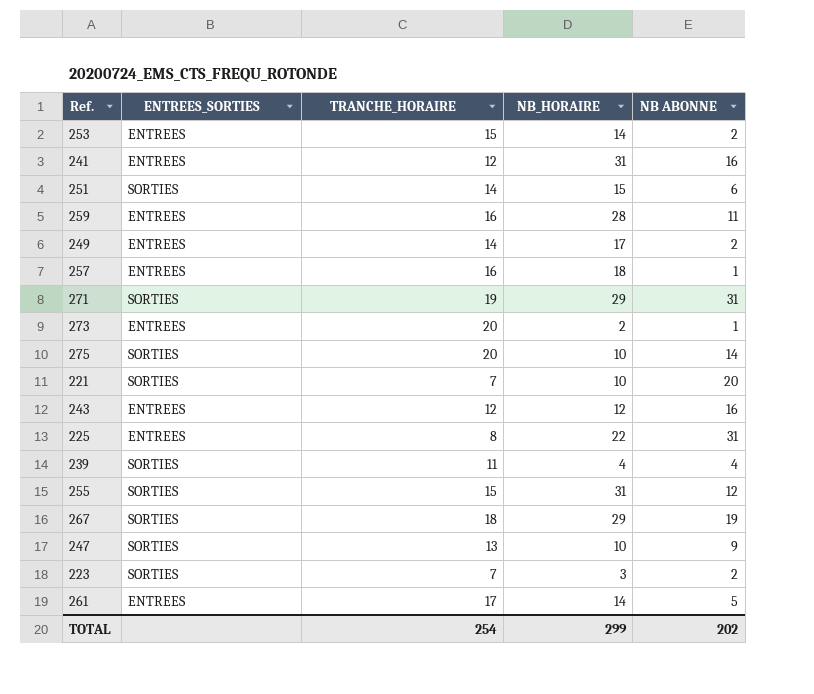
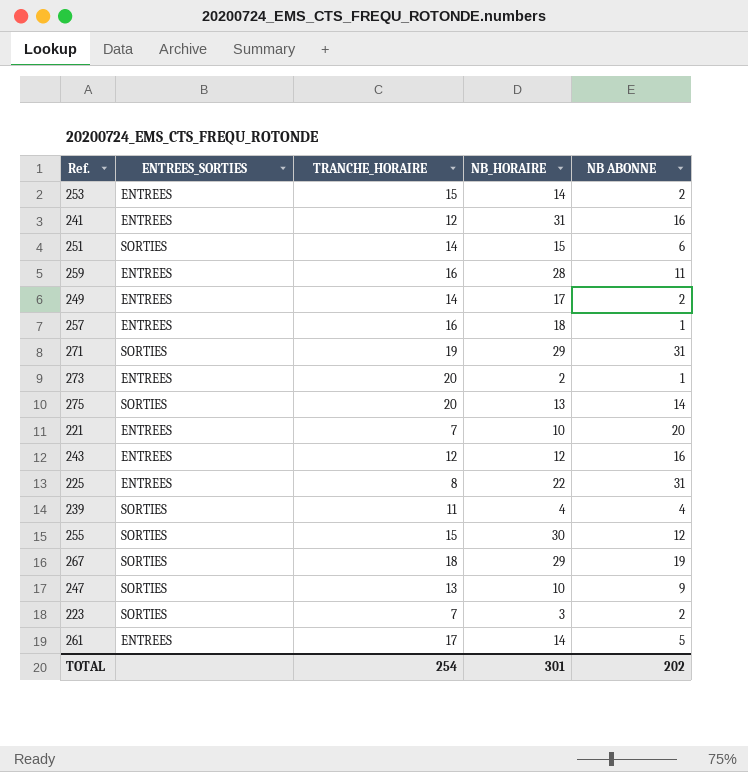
275 | NB_HORAIRE: 10 -> 13
221 | ENTREES_SORTIES: SORTIES -> ENTREES
255 | NB_HORAIRE: 31 -> 30
TOTAL | NB_HORAIRE: 299 -> 301

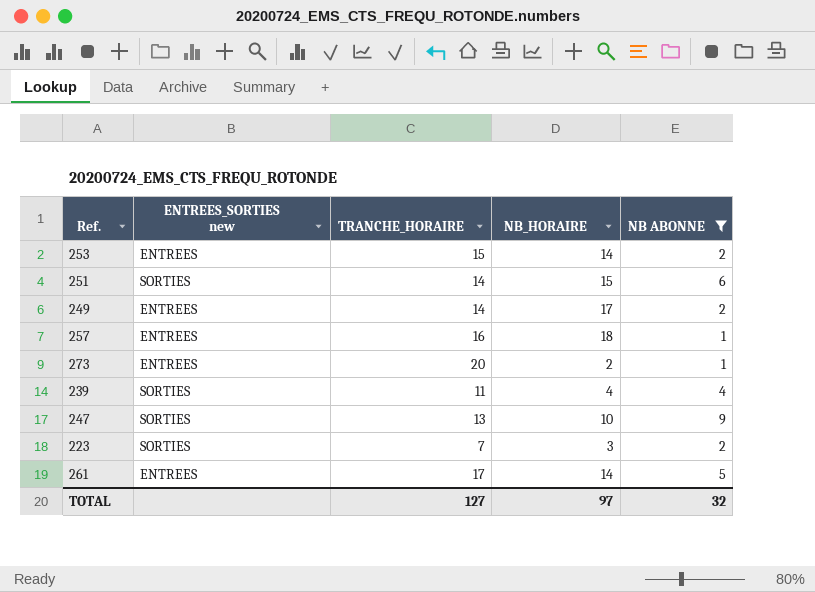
filter: none -> NB ABONNE <= 9
column name: ENTREES_SORTIES -> ENTREES_SORTIES new
TOTAL | TRANCHE_HORAIRE: 254 -> 127
TOTAL | NB_HORAIRE: 301 -> 97
TOTAL | NB ABONNE: 202 -> 32

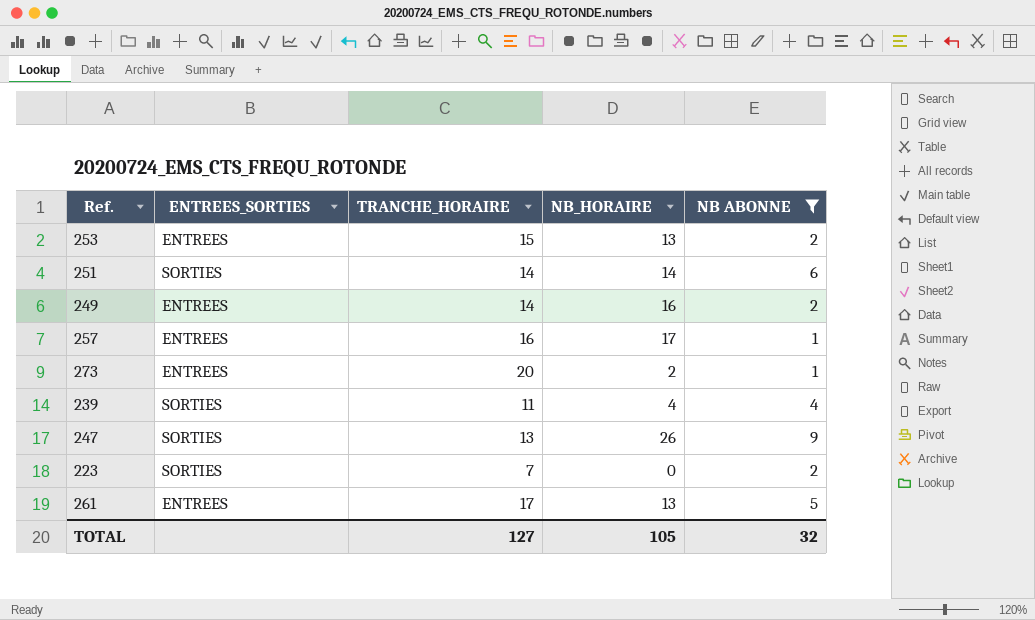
column name: ENTREES_SORTIES new -> ENTREES_SORTIES
253 | NB_HORAIRE: 14 -> 13
251 | NB_HORAIRE: 15 -> 14
249 | NB_HORAIRE: 17 -> 16
257 | NB_HORAIRE: 18 -> 17
247 | NB_HORAIRE: 10 -> 26
223 | NB_HORAIRE: 3 -> 0
261 | NB_HORAIRE: 14 -> 13
TOTAL | NB_HORAIRE: 97 -> 105

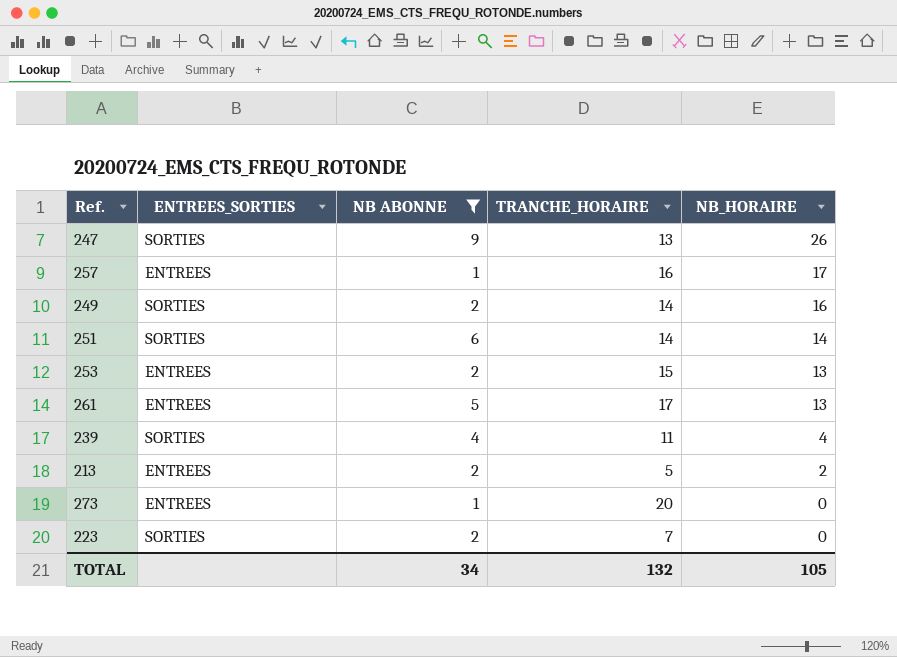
row order: none -> NB_HORAIRE descending
column NB ABONNE | position: 5 -> 3
249 | ENTREES_SORTIES: ENTREES -> SORTIES
row 213: none -> ENTREES | 2 | 5 | 2
273 | NB_HORAIRE: 2 -> 0
TOTAL | NB ABONNE: 32 -> 34
TOTAL | TRANCHE_HORAIRE: 127 -> 132

